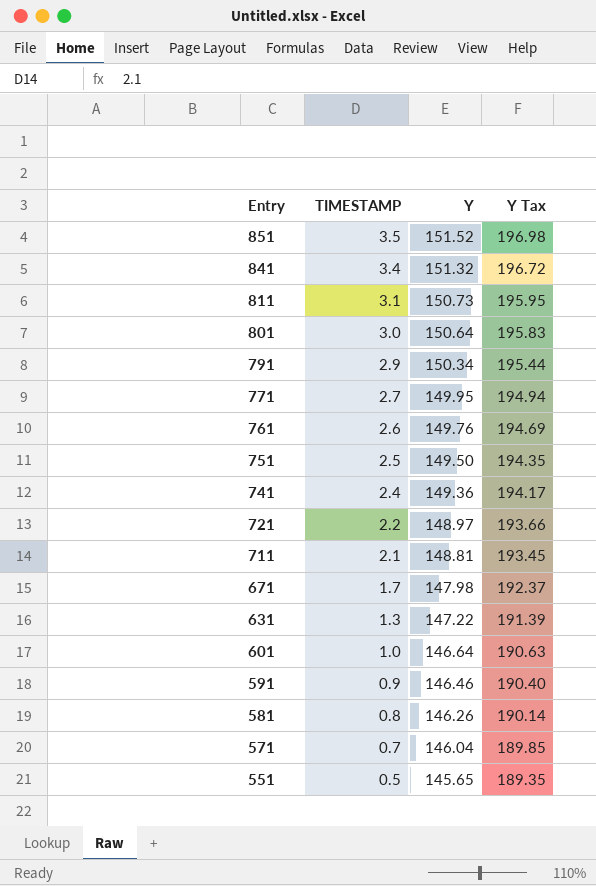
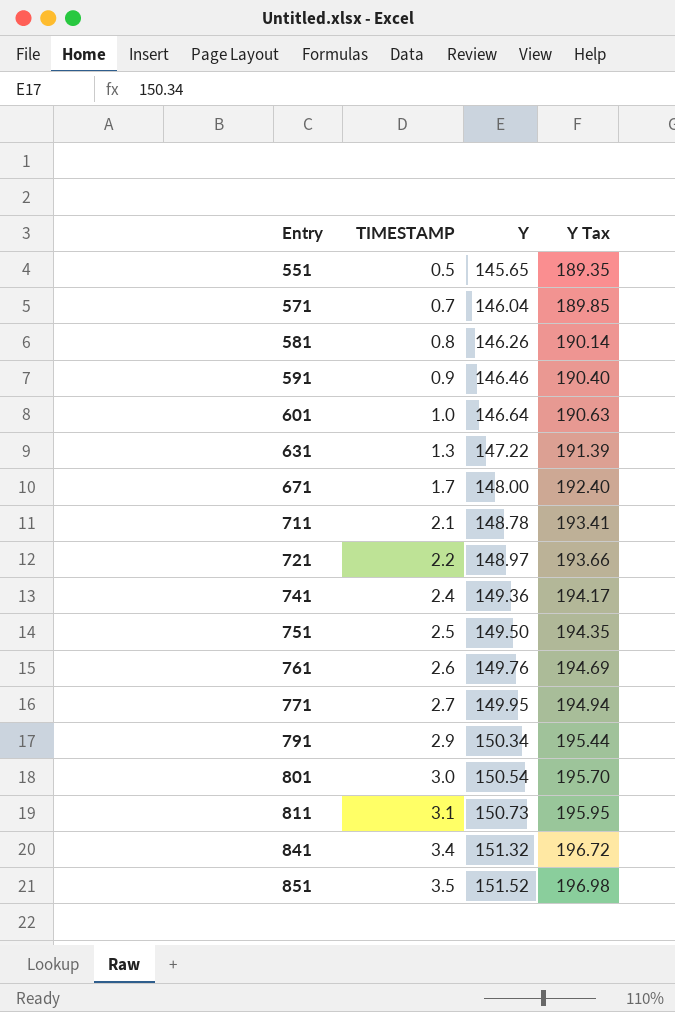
row order: Entry descending -> Entry ascending
671 | Y: 147.98 -> 148.00
671 | Y Tax: 192.37 -> 192.40
711 | Y: 148.81 -> 148.78
711 | Y Tax: 193.45 -> 193.41
801 | Y: 150.64 -> 150.54
801 | Y Tax: 195.83 -> 195.70

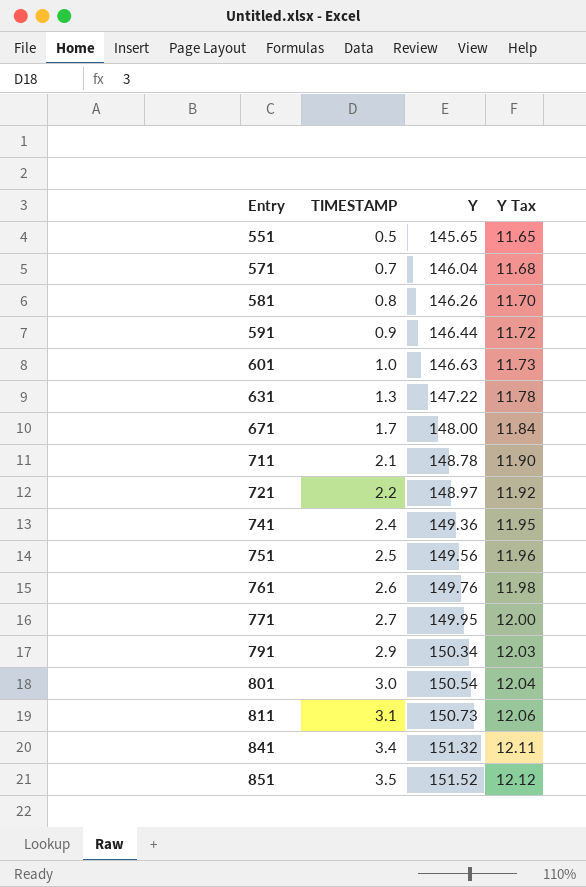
column Y Tax | formula: [Y] * 1.3 -> [Y] * 0.08
591 | Y: 146.46 -> 146.44
601 | Y: 146.64 -> 146.63
751 | Y: 149.50 -> 149.56

